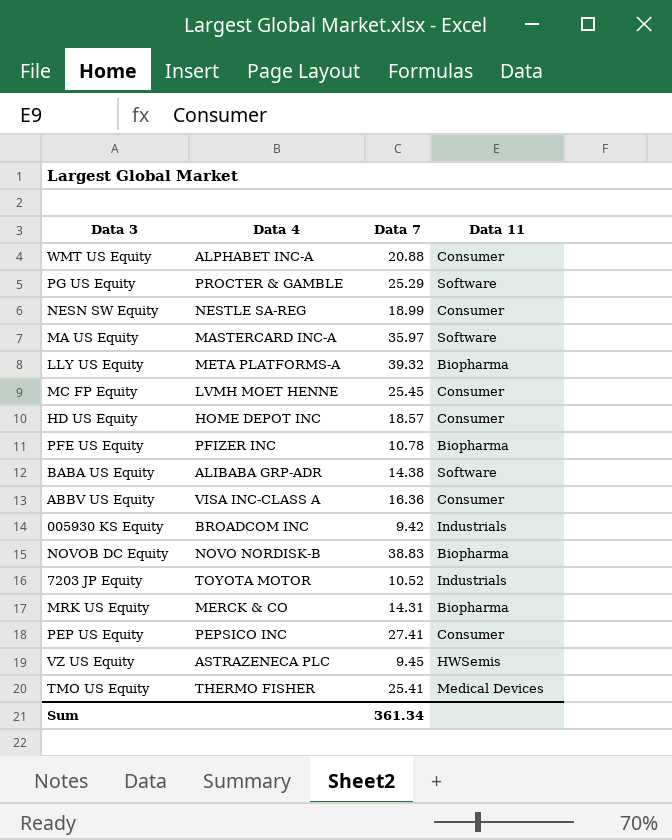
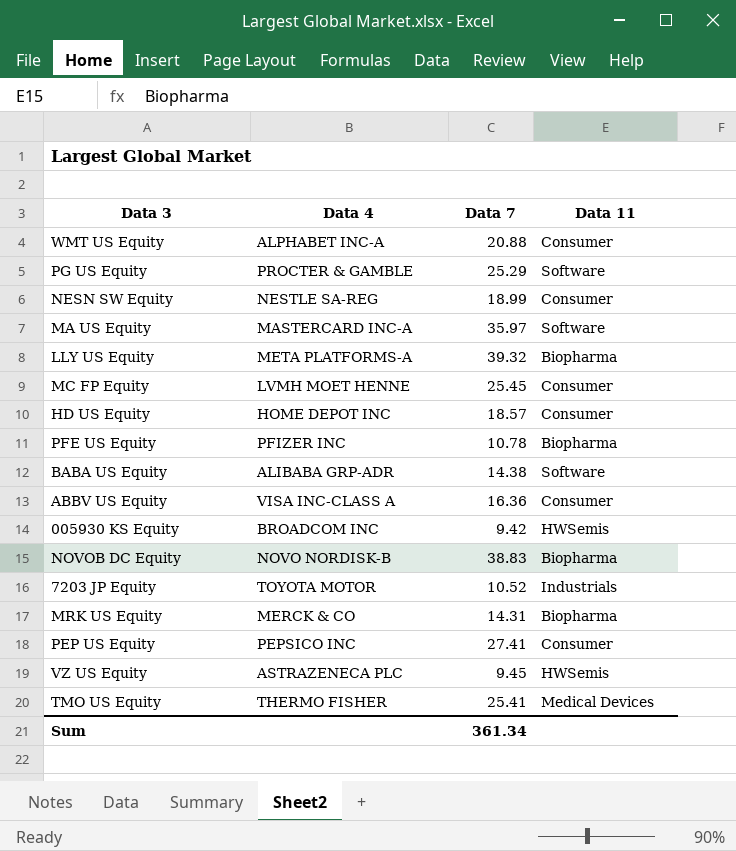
005930 KS Equity | Data 11: Industrials -> HWSemis

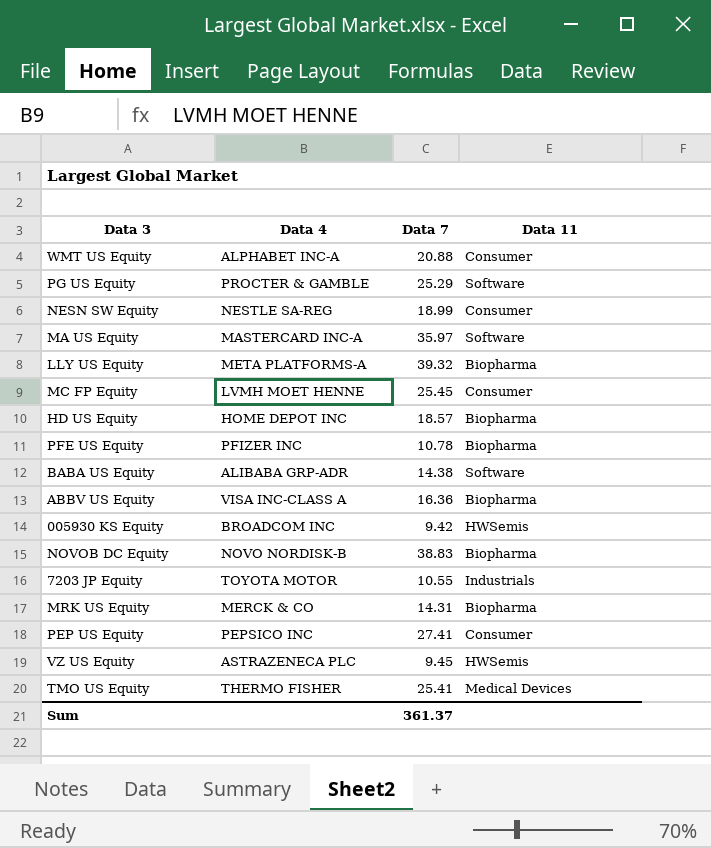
HD US Equity | Data 11: Consumer -> Biopharma
ABBV US Equity | Data 11: Consumer -> Biopharma
7203 JP Equity | Data 7: 10.52 -> 10.55
Sum | Data 7: 361.34 -> 361.37

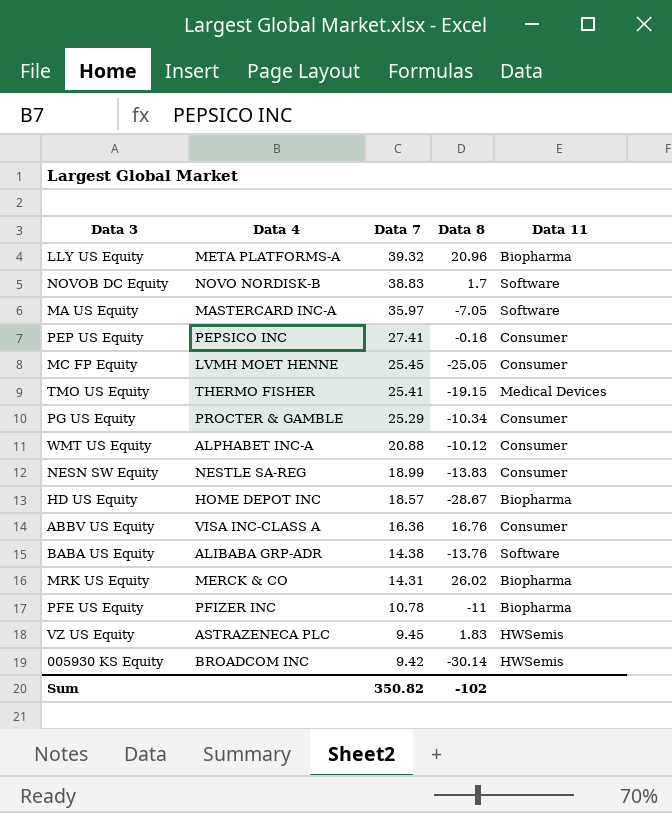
row order: none -> Data 7 descending
column Data 8 | position: none -> 4
row 7203 JP Equity: TOYOTA MOTOR | 10.55 | Industrials -> none
NOVOB DC Equity | Data 11: Biopharma -> Software
PG US Equity | Data 11: Software -> Consumer
ABBV US Equity | Data 11: Biopharma -> Consumer
Sum | Data 7: 361.37 -> 350.82

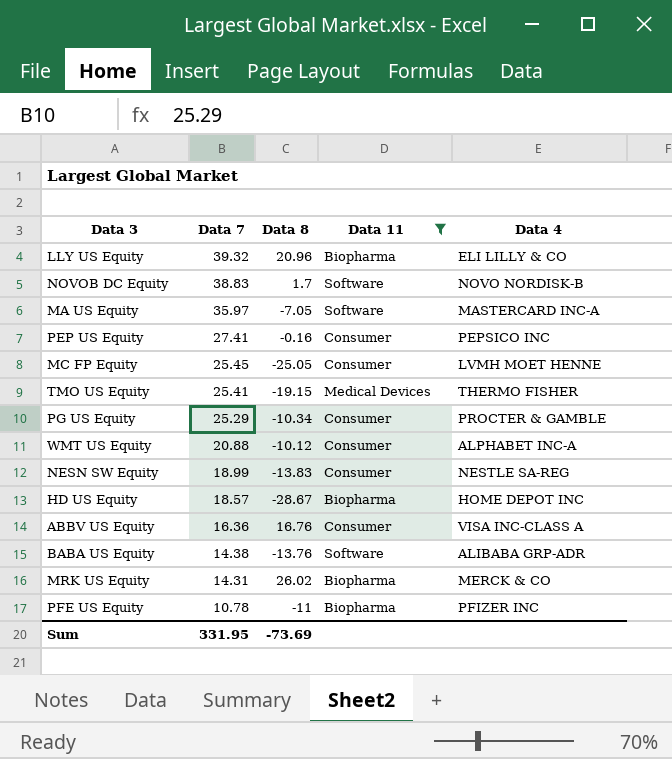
filter: none -> Data 11 != HWSemis
column Data 4 | position: 2 -> 5
LLY US Equity | Data 4: META PLATFORMS-A -> ELI LILLY & CO
Sum | Data 7: 350.82 -> 331.95
Sum | Data 8: -102 -> -73.69

